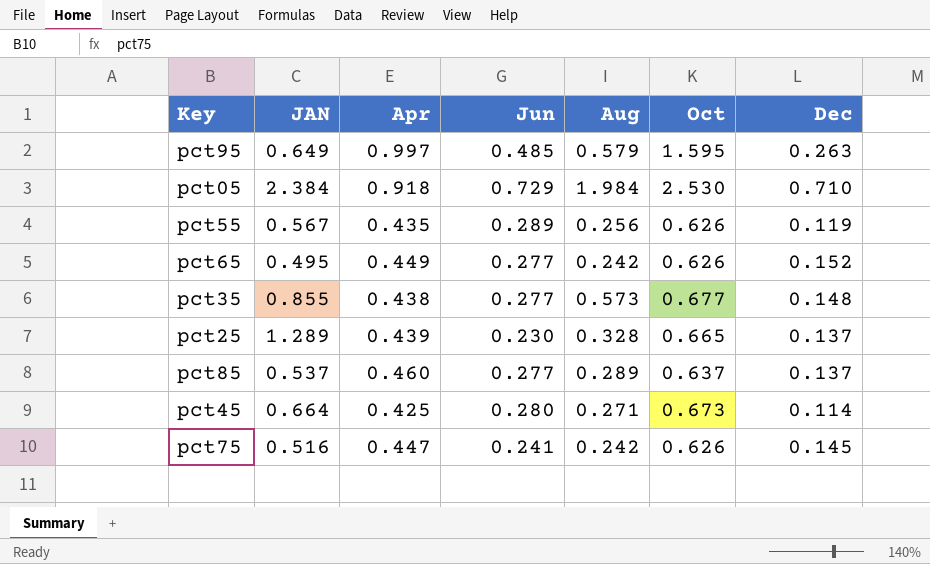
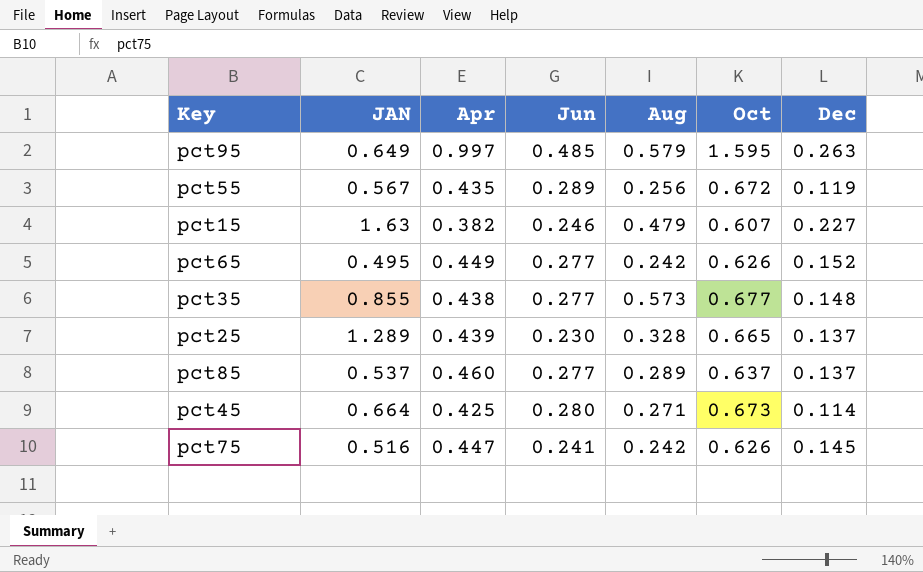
row pct05: 2.384 | 0.918 | 0.729 | 1.984 | 2.530 | 0.710 -> none
pct55 | Oct: 0.626 -> 0.672
row pct15: none -> 1.63 | 0.382 | 0.246 | 0.479 | 0.607 | 0.227

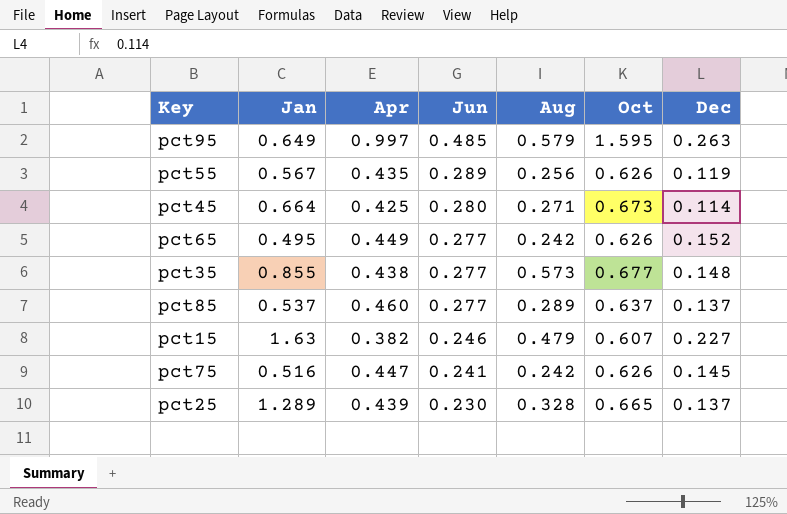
row order: none -> Jun descending
column name: JAN -> Jan
pct55 | Oct: 0.672 -> 0.626

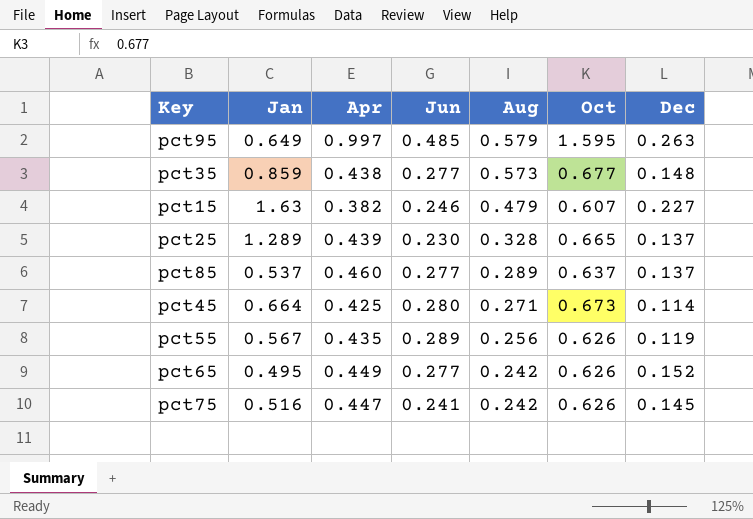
row order: Jun descending -> Aug descending
pct35 | Jan: 0.855 -> 0.859

